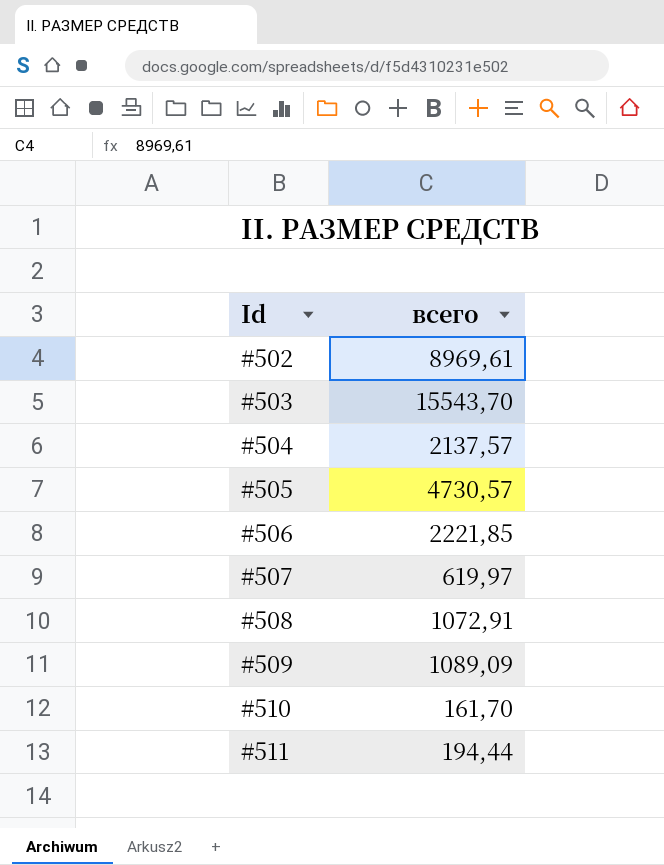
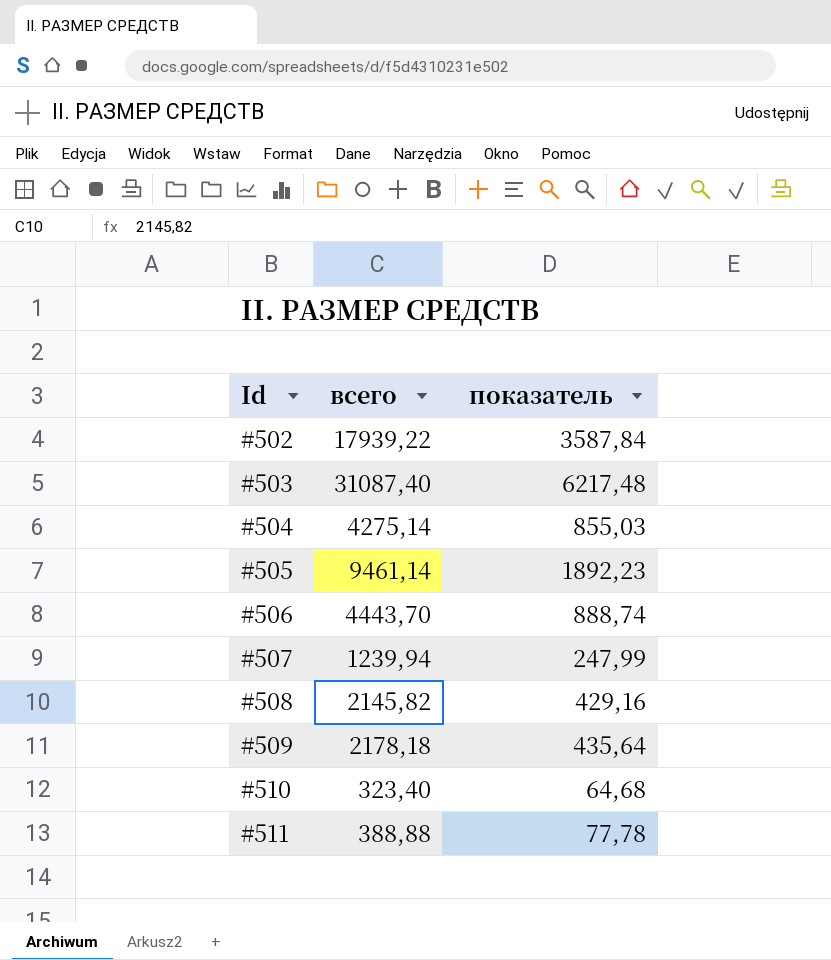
column показатель | formula: none -> [всего] * 0,2
#502 | всего: 8969,61 -> 17939,22
#503 | всего: 15543,70 -> 31087,40
#504 | всего: 2137,57 -> 4275,14
#505 | всего: 4730,57 -> 9461,14
#506 | всего: 2221,85 -> 4443,70
#507 | всего: 619,97 -> 1239,94
#508 | всего: 1072,91 -> 2145,82
#509 | всего: 1089,09 -> 2178,18
#510 | всего: 161,70 -> 323,40
#511 | всего: 194,44 -> 388,88

